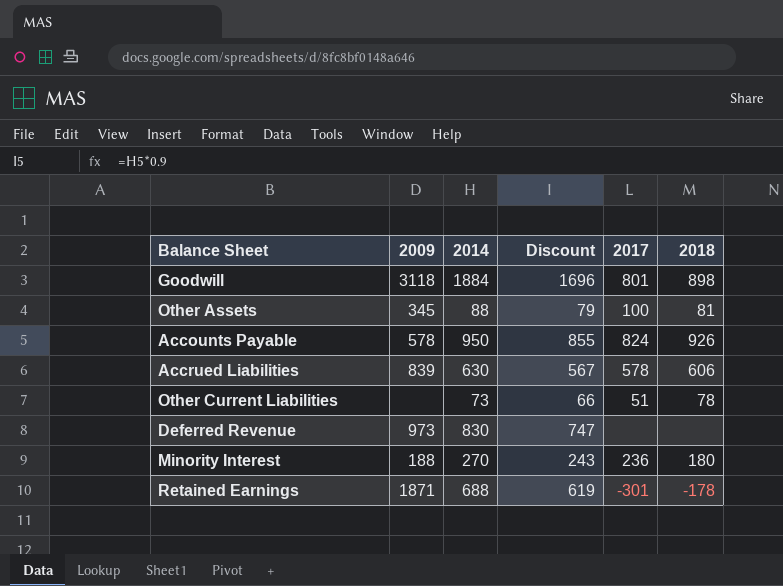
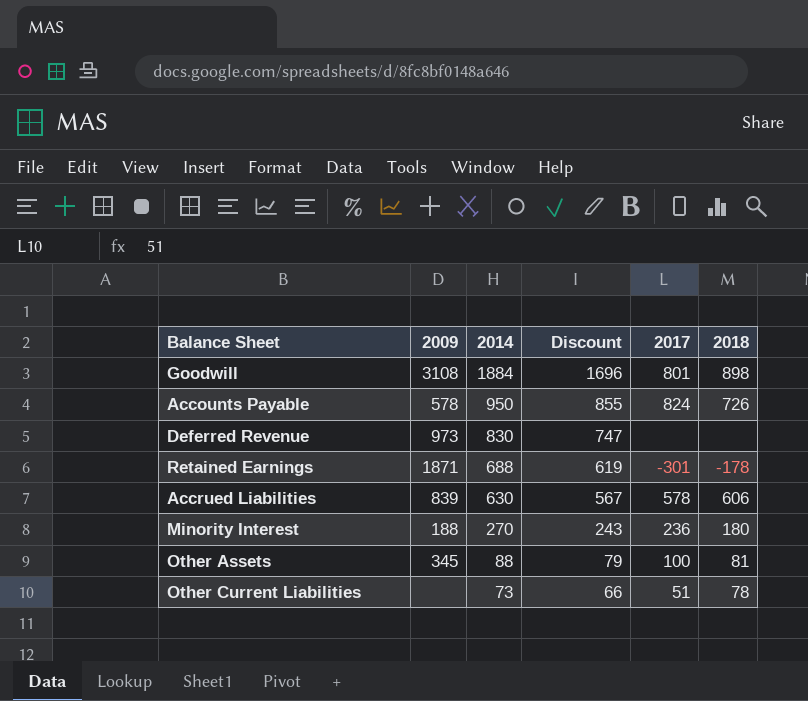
row order: none -> 2014 descending
Goodwill | 2009: 3118 -> 3108
Accounts Payable | 2018: 926 -> 726

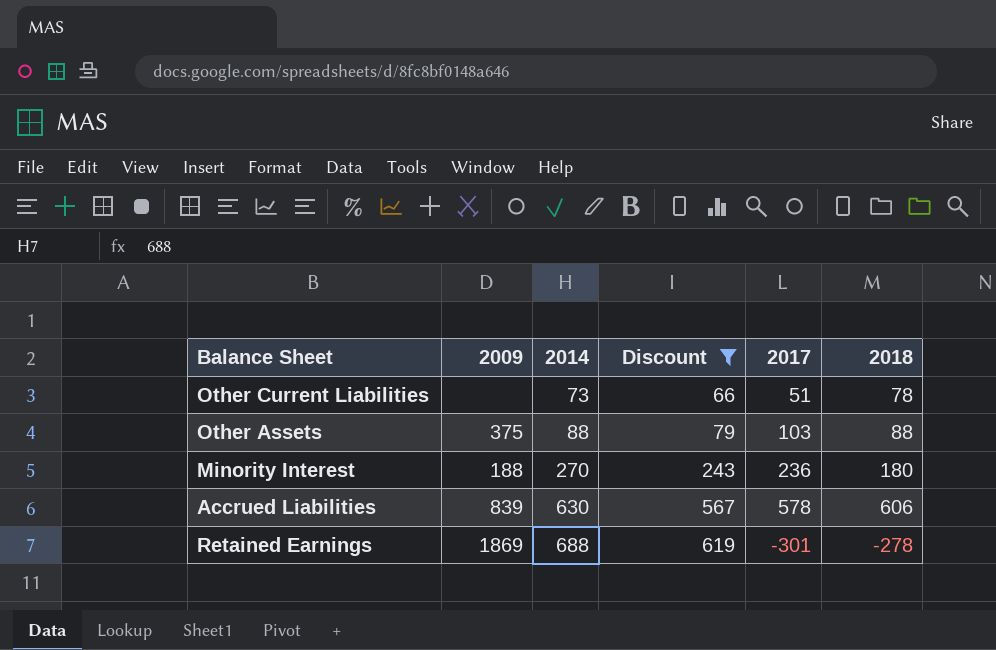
filter: none -> Discount <= 619
row order: 2014 descending -> 2014 ascending
Other Assets | 2009: 345 -> 375
Other Assets | 2017: 100 -> 103
Other Assets | 2018: 81 -> 88
Retained Earnings | 2009: 1871 -> 1869
Retained Earnings | 2018: -178 -> -278

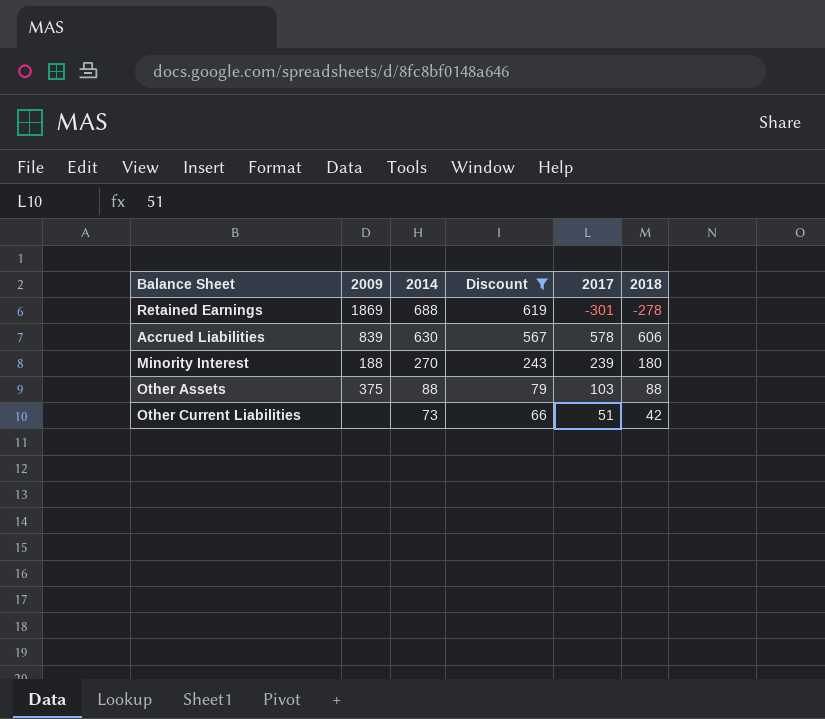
row order: 2014 ascending -> 2014 descending
Minority Interest | 2017: 236 -> 239
Other Current Liabilities | 2018: 78 -> 42

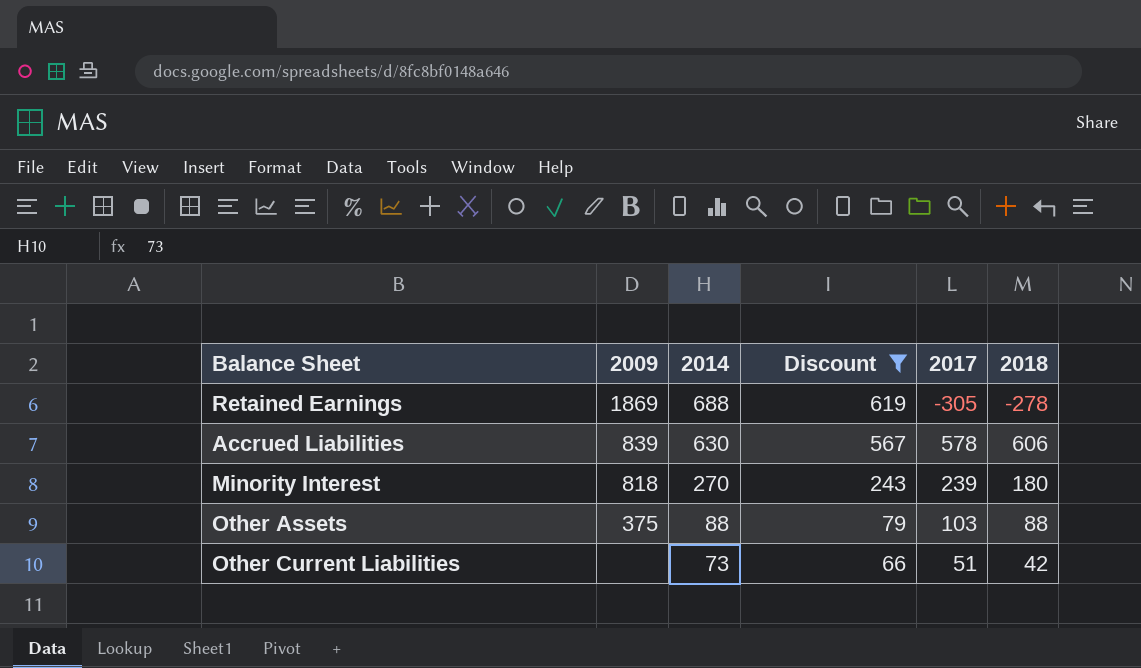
Retained Earnings | 2017: -301 -> -305
Minority Interest | 2009: 188 -> 818

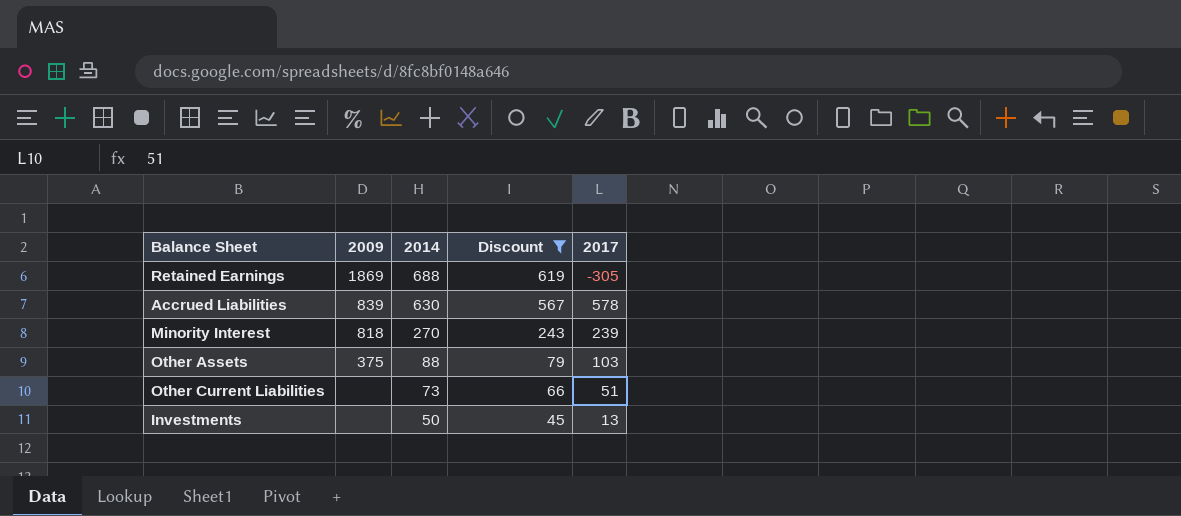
column 2018 | position: 6 -> none
row Investments: none -> none | 50 | 45 | 13

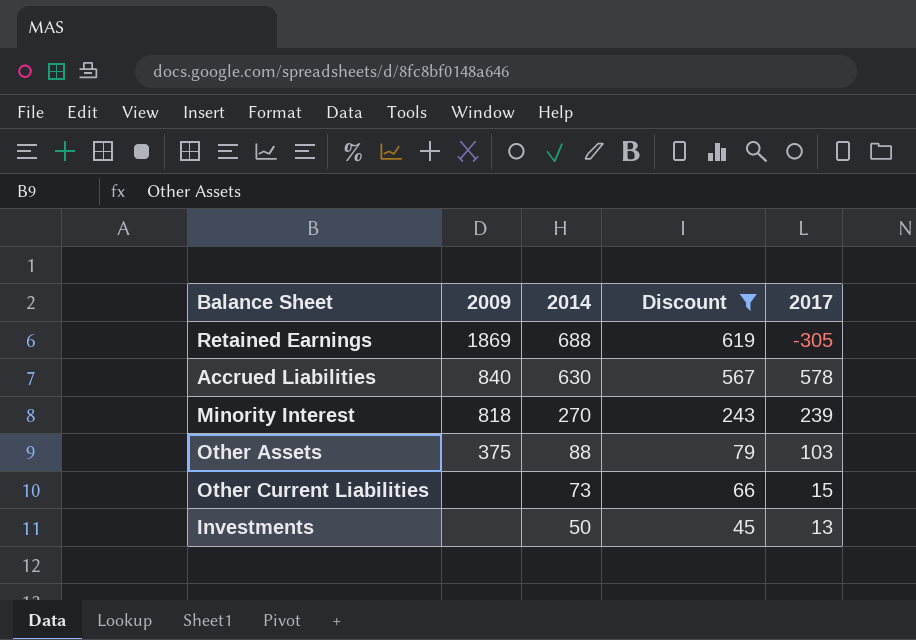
Accrued Liabilities | 2009: 839 -> 840
Other Current Liabilities | 2017: 51 -> 15

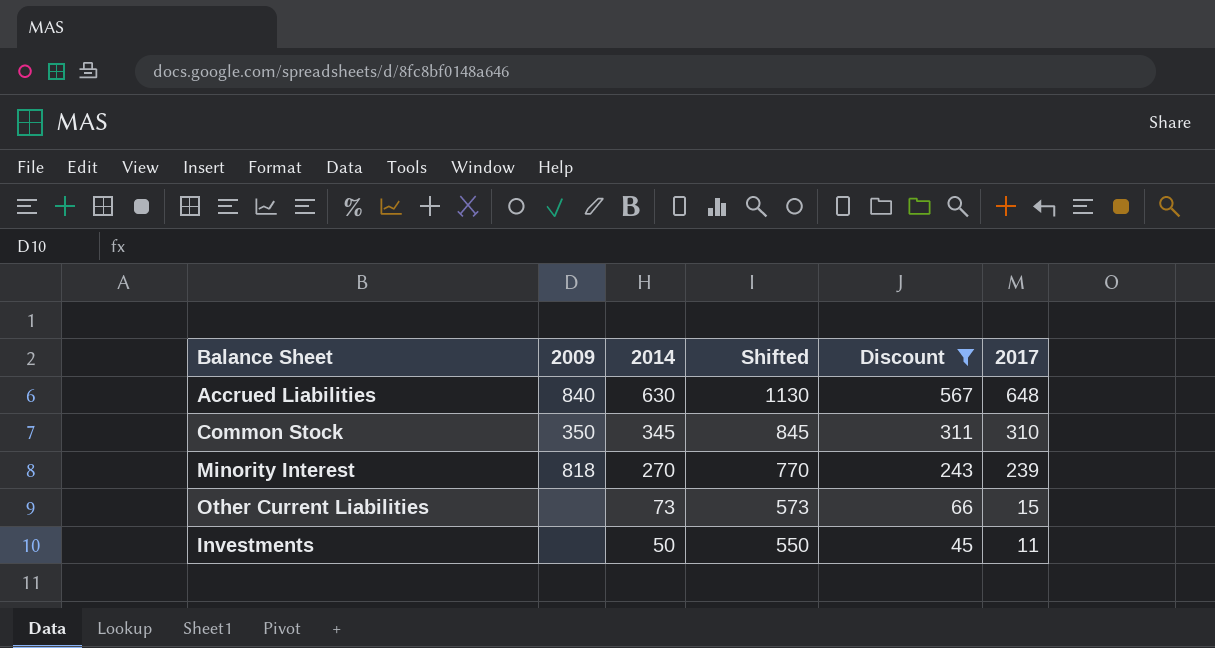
column Shifted | formula: none -> [2014] + 500
row Retained Earnings: 1869 | 688 | 619 | -305 -> none
row Other Assets: 375 | 88 | 79 | 103 -> none
Accrued Liabilities | 2017: 578 -> 648
row Common Stock: none -> 350 | 345 | 845 | 311 | 310
Investments | 2017: 13 -> 11

